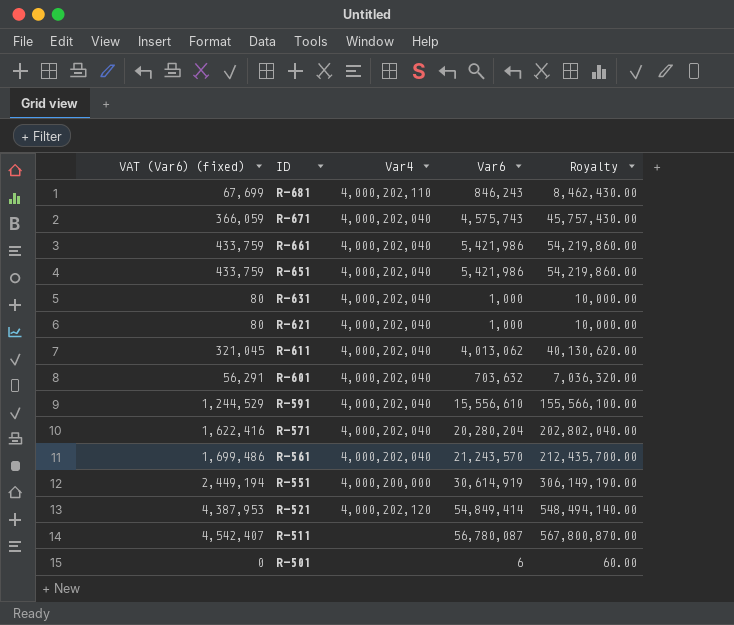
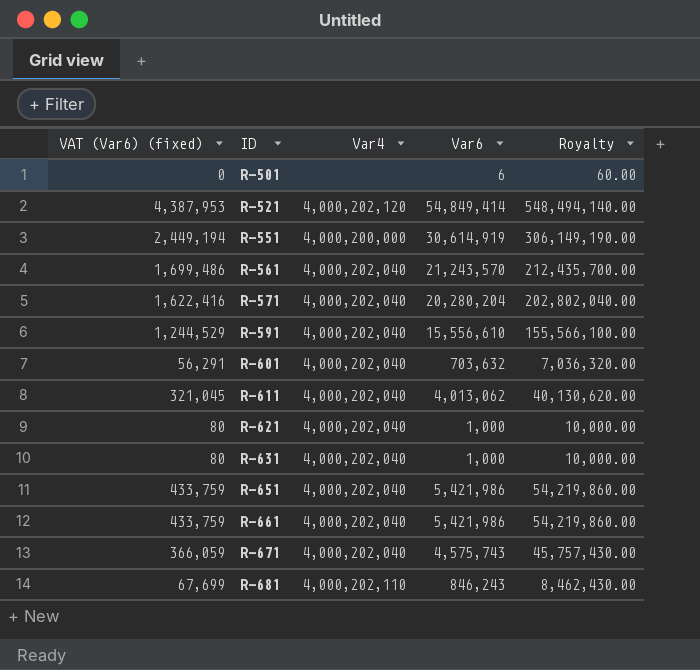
row order: ID descending -> ID ascending
row R-511: 4,542,407 | none | 56,780,087 | 567,800,870.00 -> none

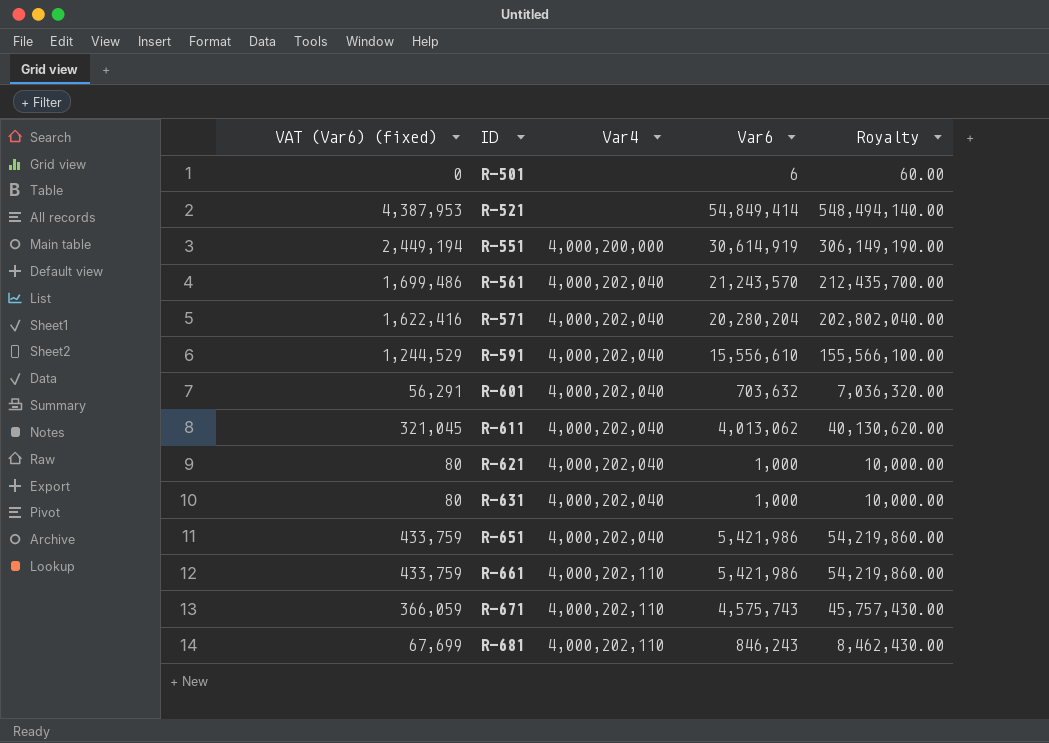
R-521 | Var4: 4,000,202,120 -> none
R-661 | Var4: 4,000,202,040 -> 4,000,202,110
R-671 | Var4: 4,000,202,040 -> 4,000,202,110

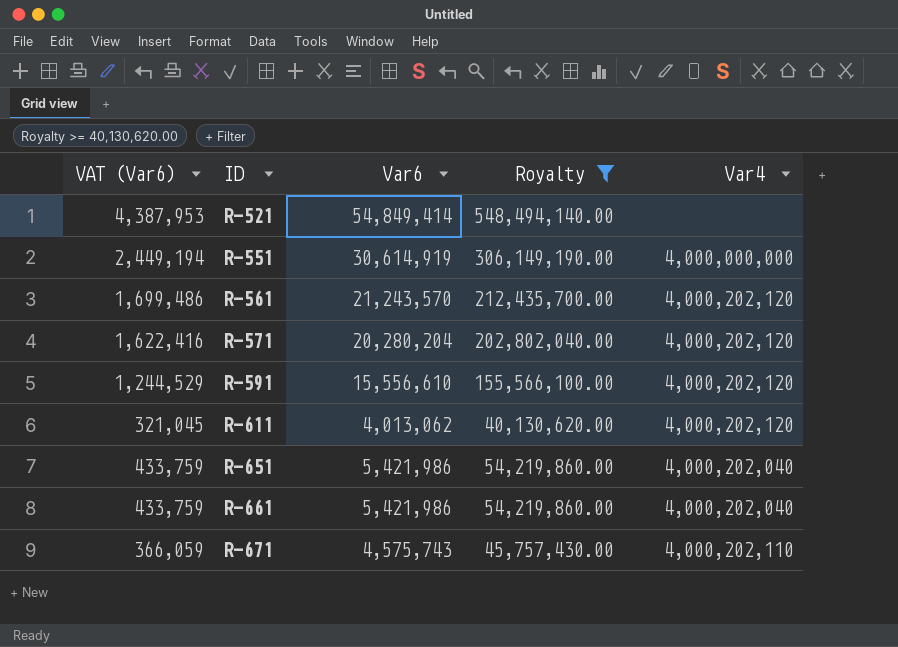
filter: none -> Royalty >= 40,130,620.00
column name: VAT (Var6) (fixed) -> VAT (Var6)
column Var4 | position: 3 -> 5
R-551 | Var4: 4,000,200,000 -> 4,000,000,000
R-561 | Var4: 4,000,202,040 -> 4,000,202,120
R-571 | Var4: 4,000,202,040 -> 4,000,202,120
R-591 | Var4: 4,000,202,040 -> 4,000,202,120
R-611 | Var4: 4,000,202,040 -> 4,000,202,120
R-661 | Var4: 4,000,202,110 -> 4,000,202,040

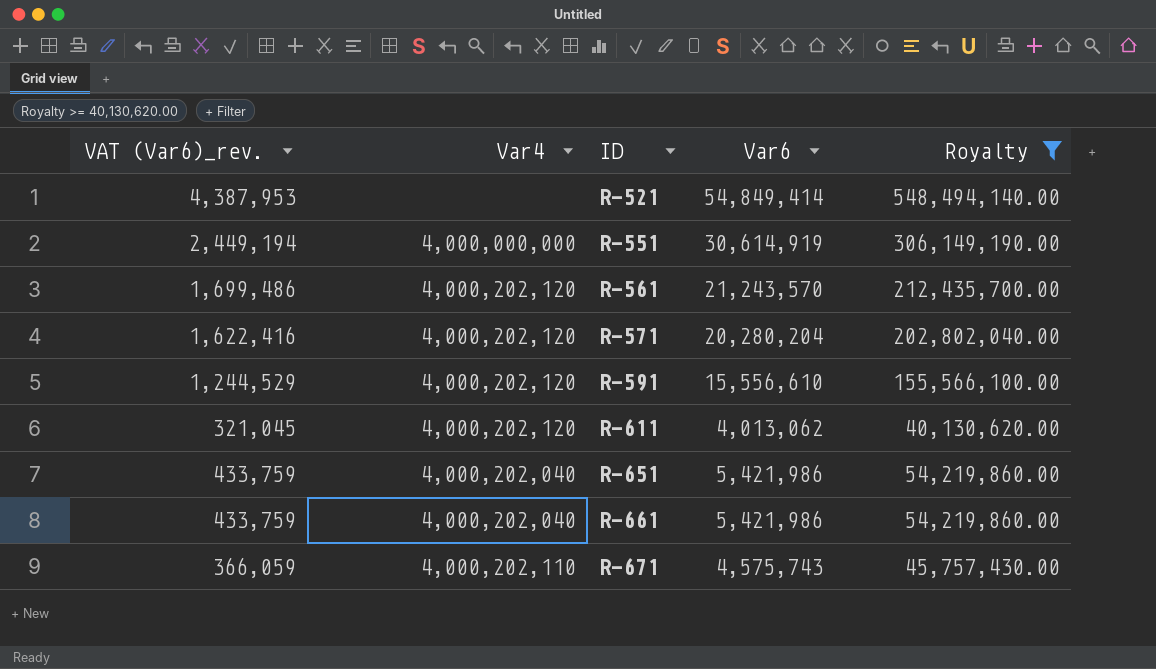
column name: VAT (Var6) -> VAT (Var6)_rev.
column Var4 | position: 5 -> 2

